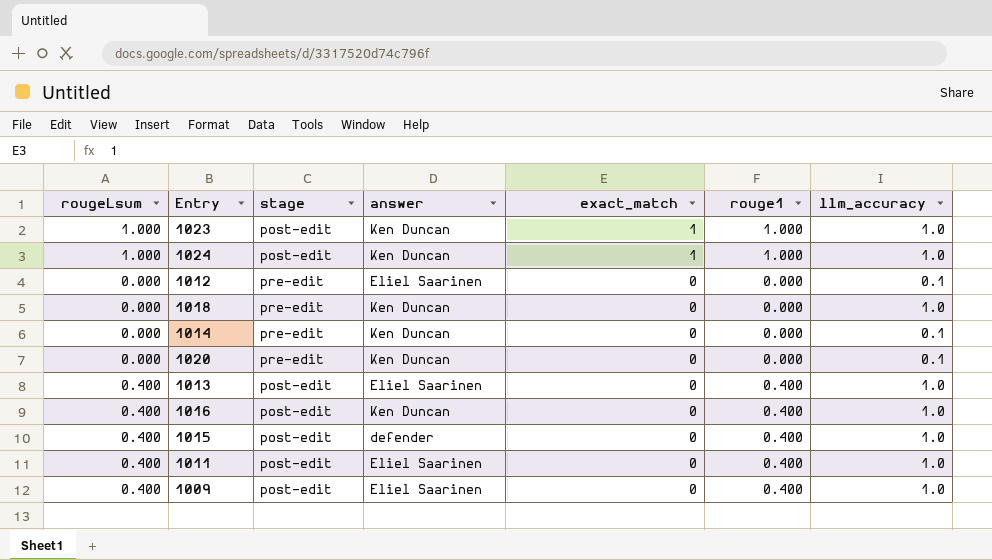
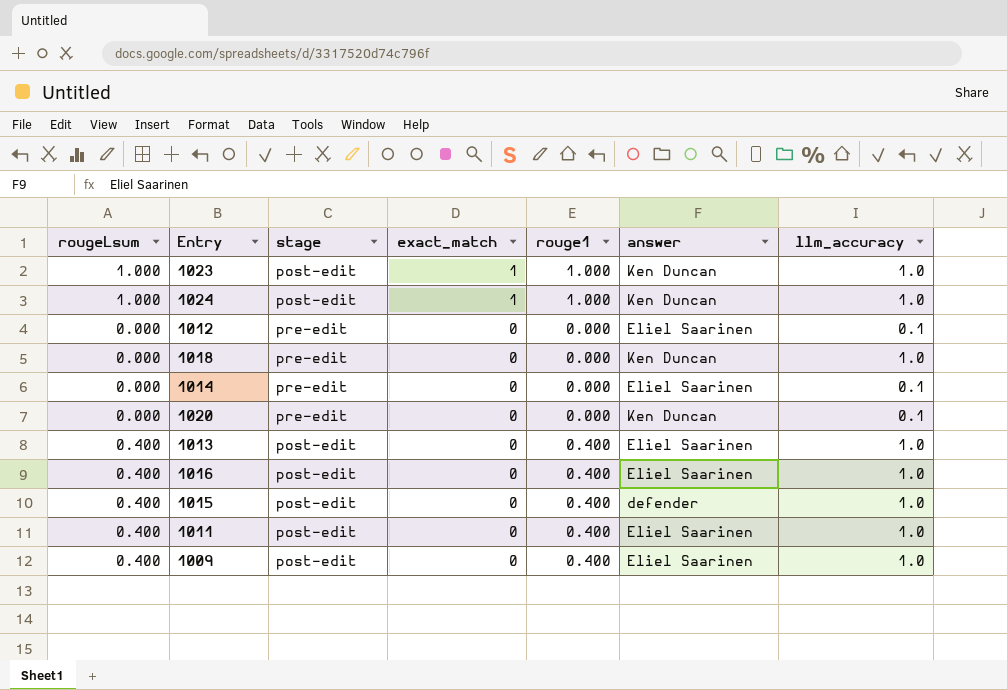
column answer | position: 4 -> 6
1014 | answer: Ken Duncan -> Eliel Saarinen
1016 | answer: Ken Duncan -> Eliel Saarinen

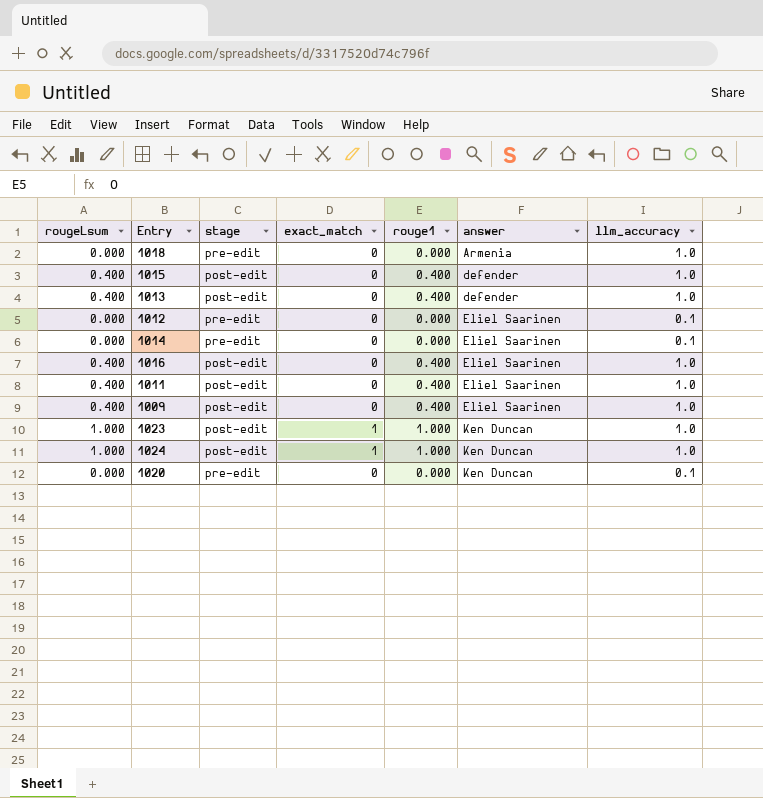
row order: exact_match descending -> answer ascending
1018 | answer: Ken Duncan -> Armenia
1013 | answer: Eliel Saarinen -> defender

